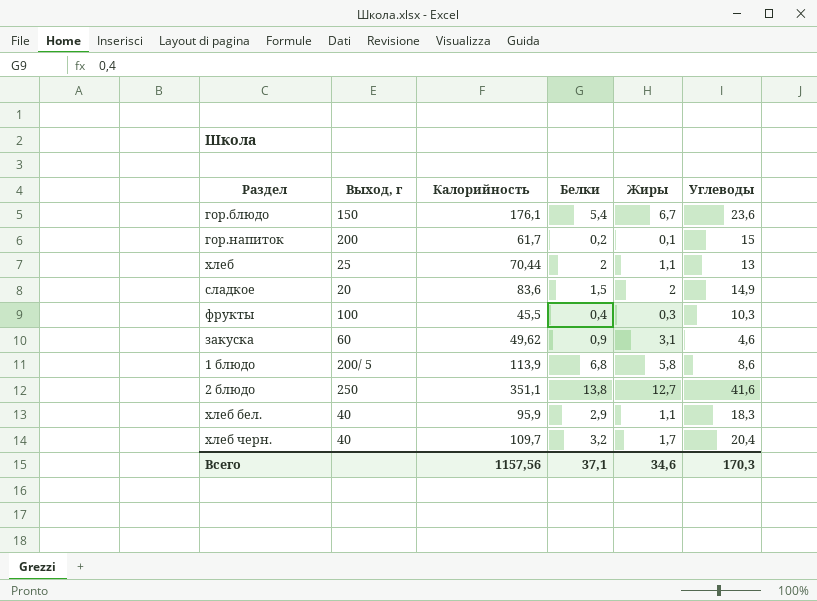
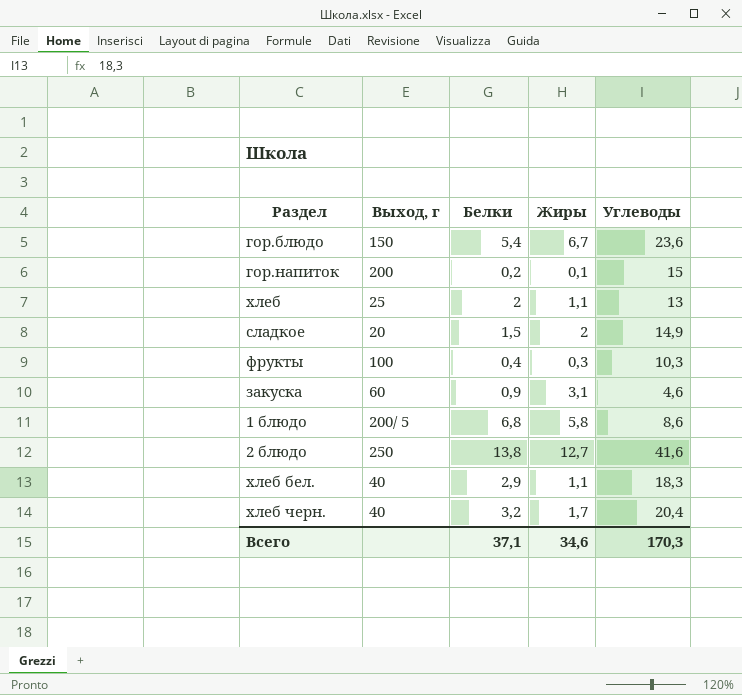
column Калорийность | position: 3 -> none

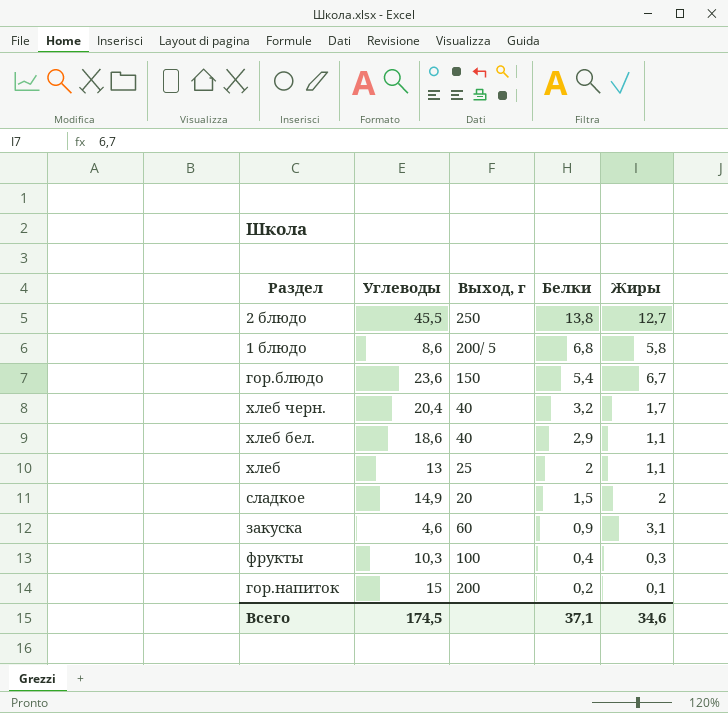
row order: none -> Белки descending
column Углеводы | position: 5 -> 2
2 блюдо | Углеводы: 41,6 -> 45,5
хлеб бел. | Углеводы: 18,3 -> 18,6
Всего | Углеводы: 170,3 -> 174,5

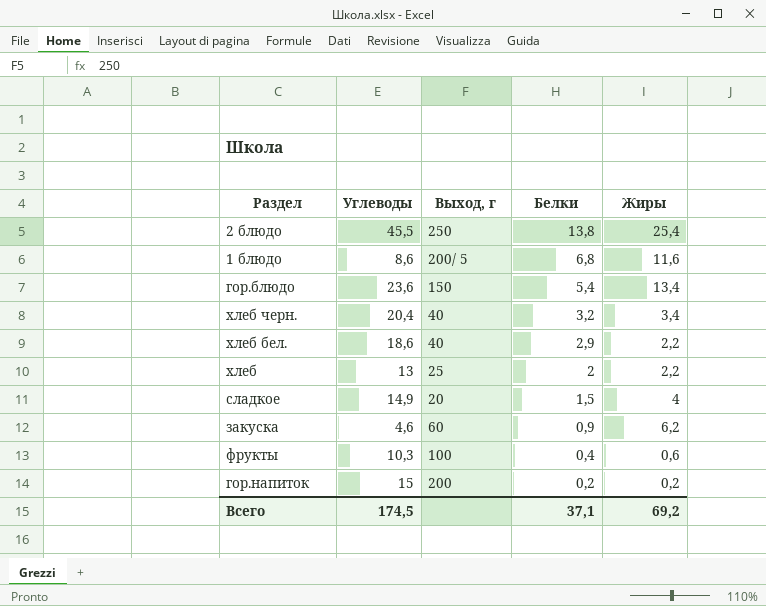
2 блюдо | Жиры: 12,7 -> 25,4
1 блюдо | Жиры: 5,8 -> 11,6
гор.блюдо | Жиры: 6,7 -> 13,4
хлеб черн. | Жиры: 1,7 -> 3,4
хлеб бел. | Жиры: 1,1 -> 2,2
хлеб | Жиры: 1,1 -> 2,2
сладкое | Жиры: 2 -> 4
закуска | Жиры: 3,1 -> 6,2
фрукты | Жиры: 0,3 -> 0,6
гор.напиток | Жиры: 0,1 -> 0,2
Всего | Жиры: 34,6 -> 69,2

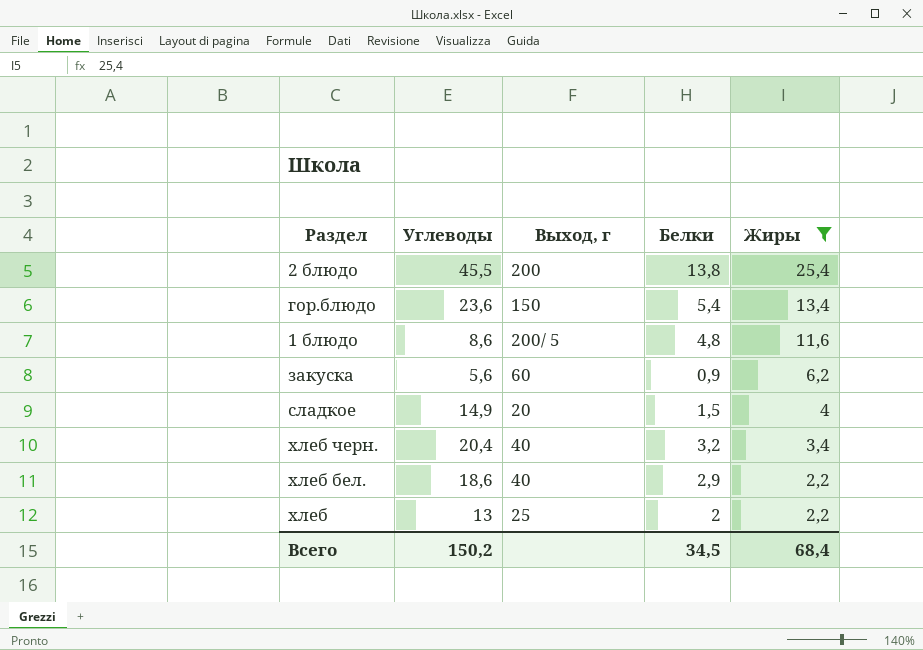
filter: none -> Жиры >= 2,2
row order: Белки descending -> Жиры descending
2 блюдо | Выход, г: 250 -> 200
1 блюдо | Белки: 6,8 -> 4,8
закуска | Углеводы: 4,6 -> 5,6
Всего | Углеводы: 174,5 -> 150,2
Всего | Белки: 37,1 -> 34,5
Всего | Жиры: 69,2 -> 68,4

